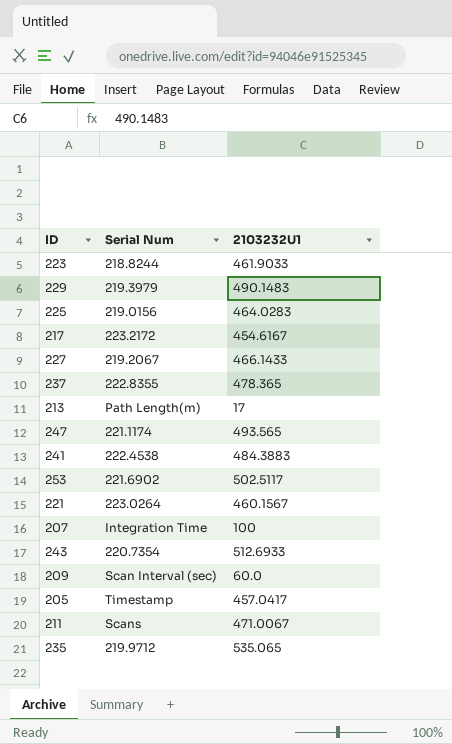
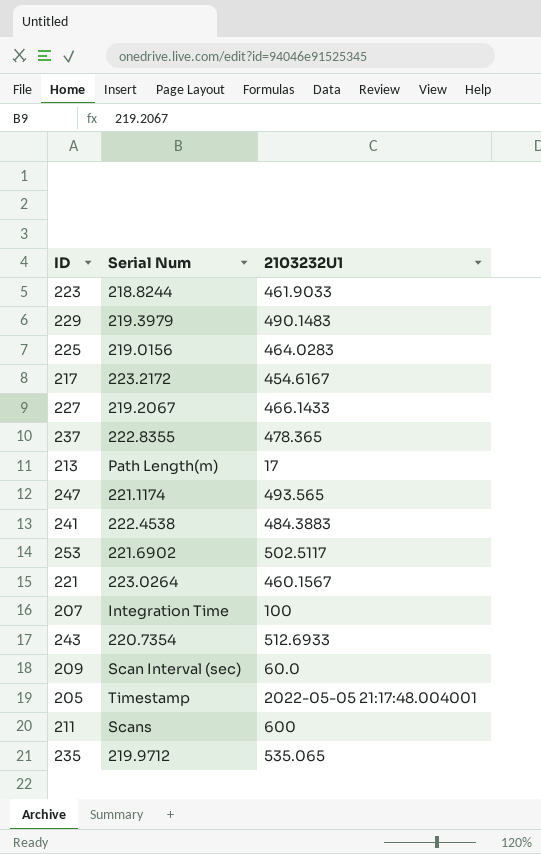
205 | 2103232U1: 457.0417 -> 2022-05-05 21:17:48.004001
211 | 2103232U1: 471.0067 -> 600

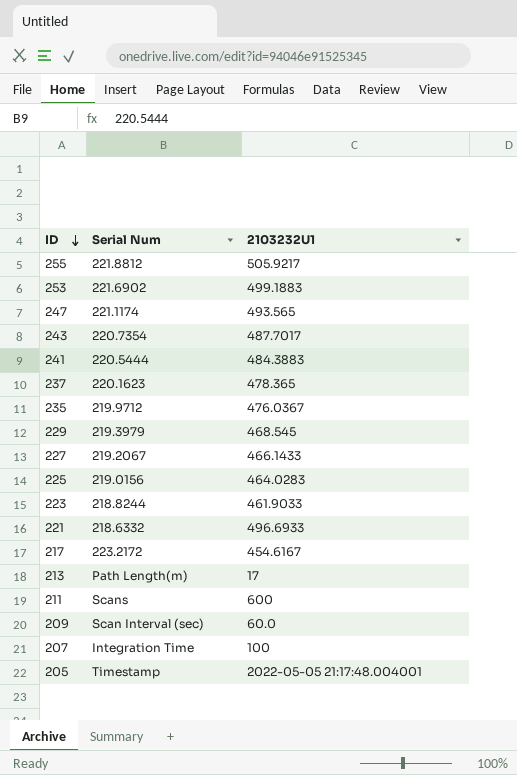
row order: none -> ID descending
row 255: none -> 221.8812 | 505.9217
253 | 2103232U1: 502.5117 -> 499.1883
243 | 2103232U1: 512.6933 -> 487.7017
241 | Serial Num: 222.4538 -> 220.5444
237 | Serial Num: 222.8355 -> 220.1623
235 | 2103232U1: 535.065 -> 476.0367
229 | 2103232U1: 490.1483 -> 468.545
221 | Serial Num: 223.0264 -> 218.6332
221 | 2103232U1: 460.1567 -> 496.6933

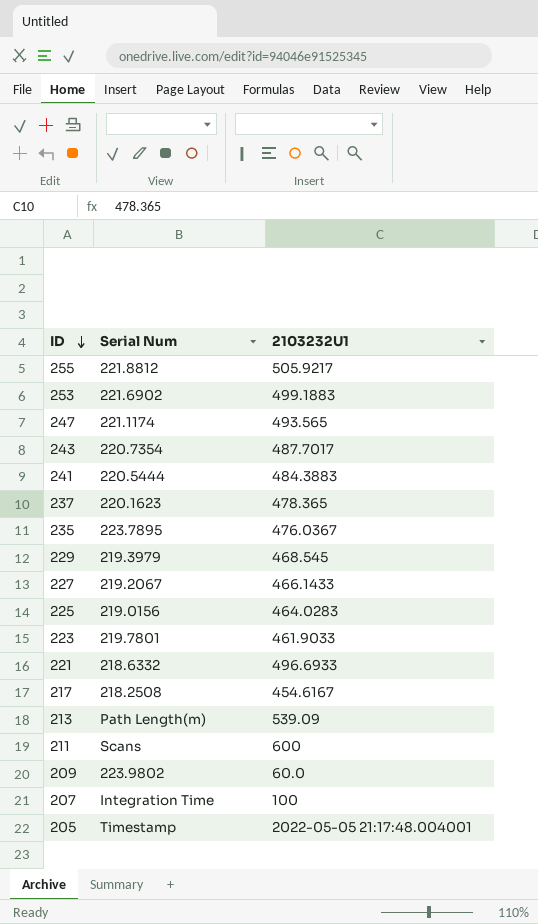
235 | Serial Num: 219.9712 -> 223.7895
223 | Serial Num: 218.8244 -> 219.7801
217 | Serial Num: 223.2172 -> 218.2508
213 | 2103232U1: 17 -> 539.09
209 | Serial Num: Scan Interval (sec) -> 223.9802

